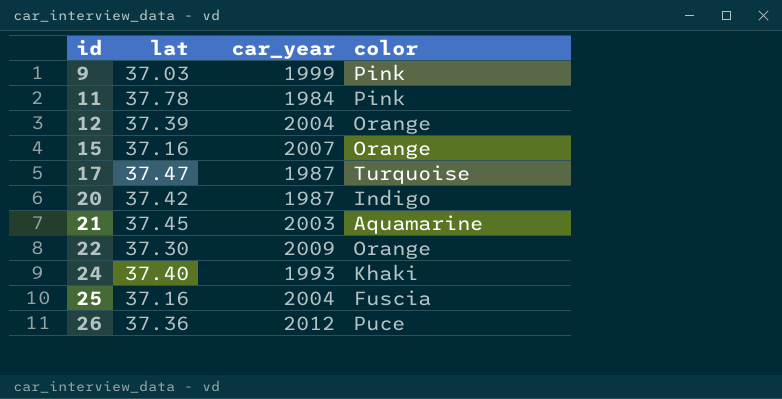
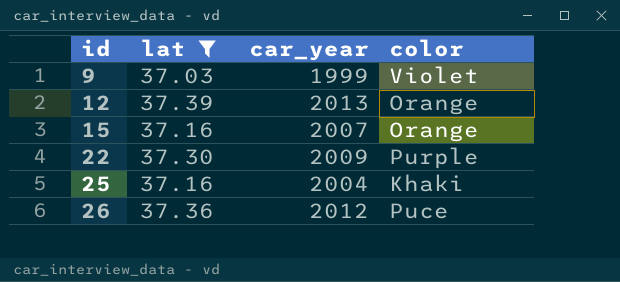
filter: none -> lat <= 37.39
9 | color: Pink -> Violet
12 | car_year: 2004 -> 2013
22 | color: Orange -> Purple
25 | color: Fuscia -> Khaki

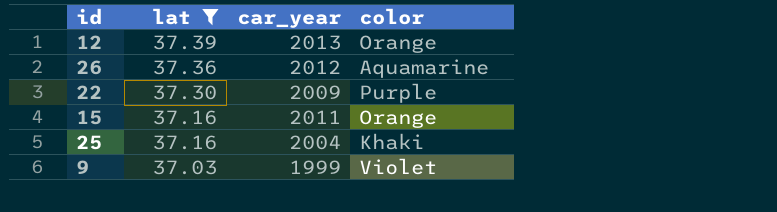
row order: id ascending -> lat descending
26 | color: Puce -> Aquamarine
15 | car_year: 2007 -> 2011

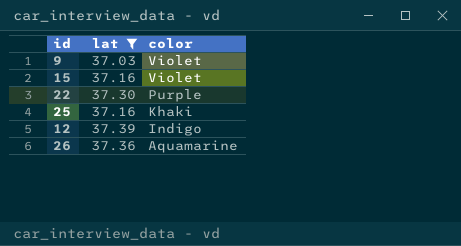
row order: lat descending -> color descending
column car_year | position: 3 -> none
15 | color: Orange -> Violet
12 | color: Orange -> Indigo

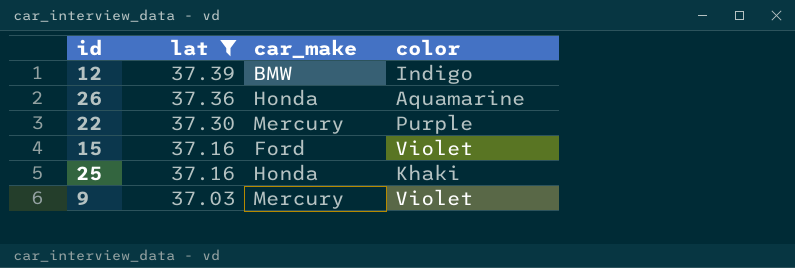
row order: color descending -> lat descending
column car_make | position: none -> 3

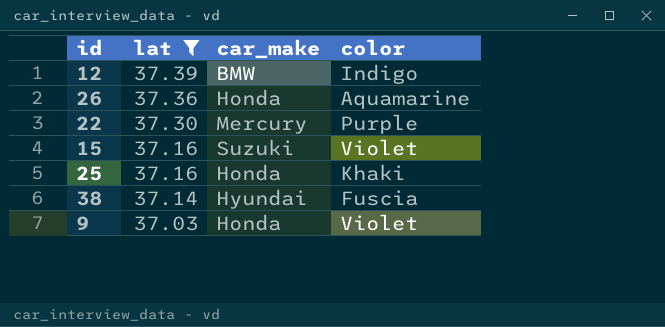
15 | car_make: Ford -> Suzuki
row 38: none -> 37.14 | Hyundai | Fuscia
9 | car_make: Mercury -> Honda

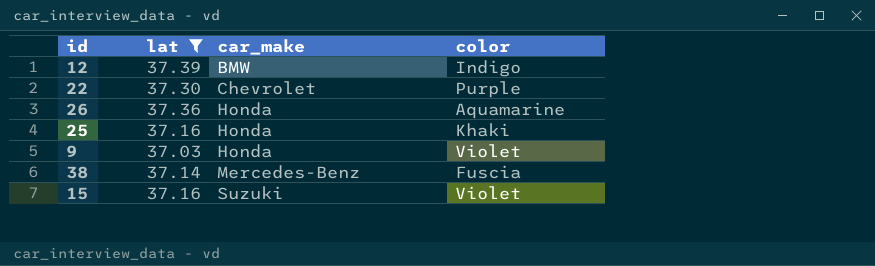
row order: lat descending -> car_make ascending
22 | car_make: Mercury -> Chevrolet
38 | car_make: Hyundai -> Mercedes-Benz

